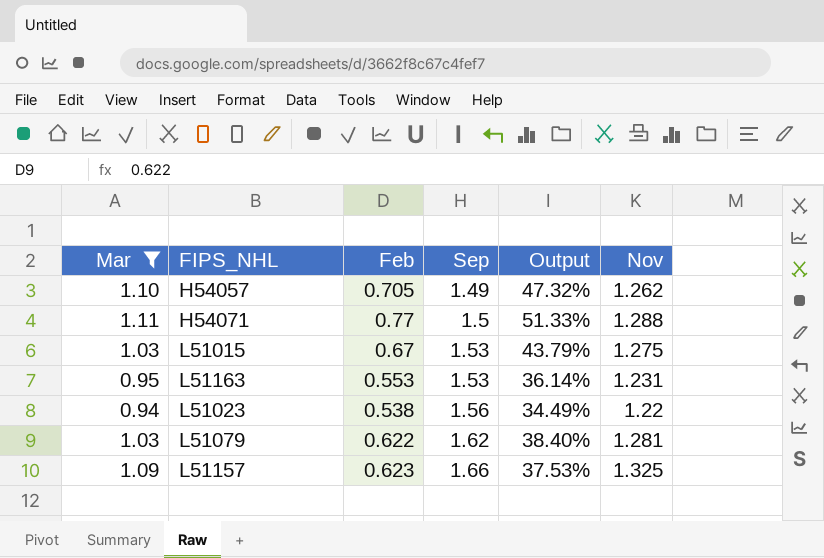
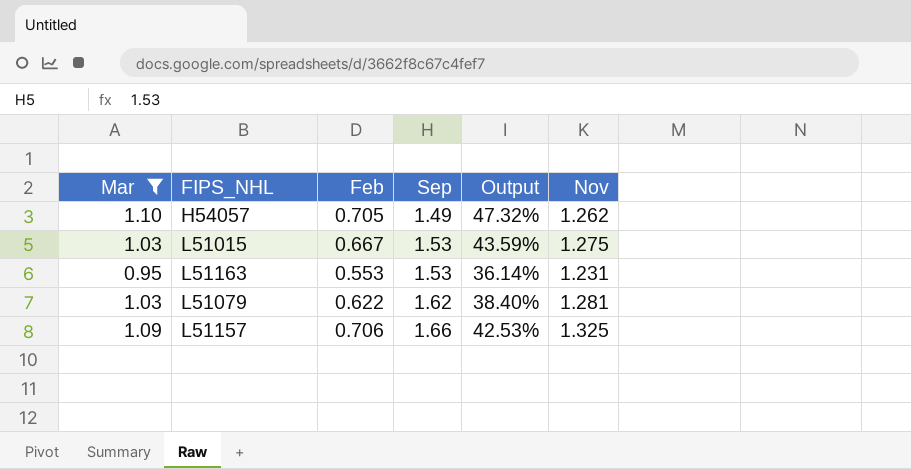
row H54071: 1.11 | 0.77 | 1.5 | 51.33% | 1.288 -> none
row L51023: 0.94 | 0.538 | 1.56 | 34.49% | 1.22 -> none
L51015 | Feb: 0.67 -> 0.667
L51015 | Output: 43.79% -> 43.59%
L51157 | Feb: 0.623 -> 0.706
L51157 | Output: 37.53% -> 42.53%

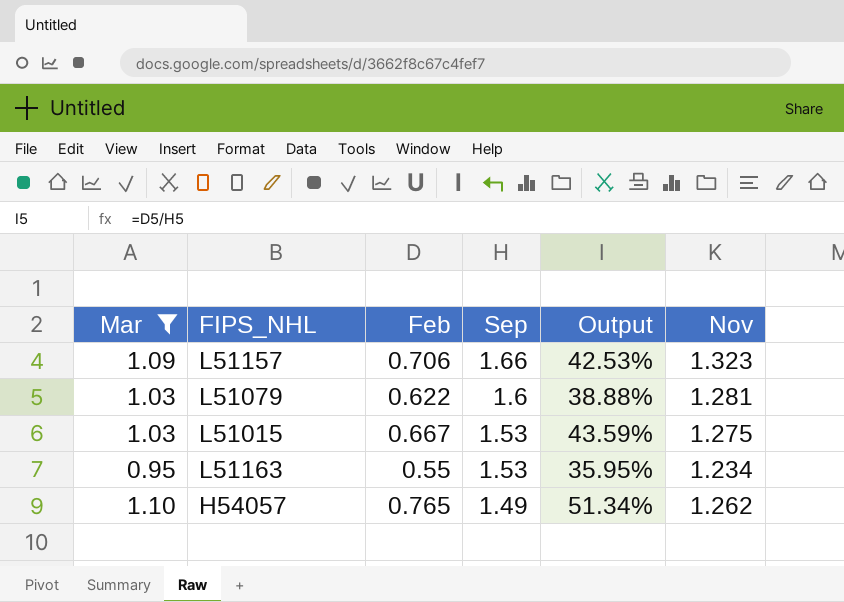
row order: Sep ascending -> Sep descending
L51157 | Nov: 1.325 -> 1.323
L51079 | Sep: 1.62 -> 1.6
L51079 | Output: 38.40% -> 38.88%
L51163 | Feb: 0.553 -> 0.55
L51163 | Output: 36.14% -> 35.95%
L51163 | Nov: 1.231 -> 1.234
H54057 | Feb: 0.705 -> 0.765
H54057 | Output: 47.32% -> 51.34%

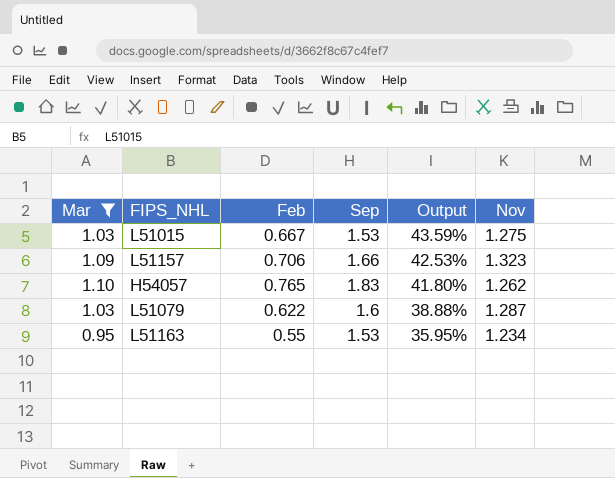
row order: Sep descending -> Output descending
H54057 | Sep: 1.49 -> 1.83
H54057 | Output: 51.34% -> 41.80%
L51079 | Nov: 1.281 -> 1.287

